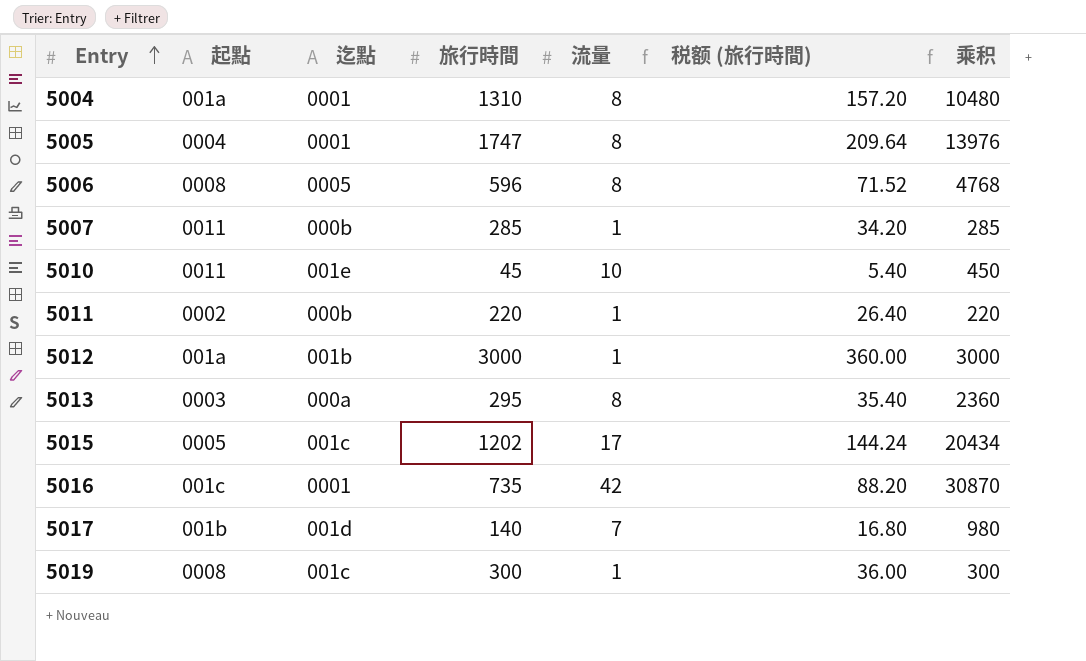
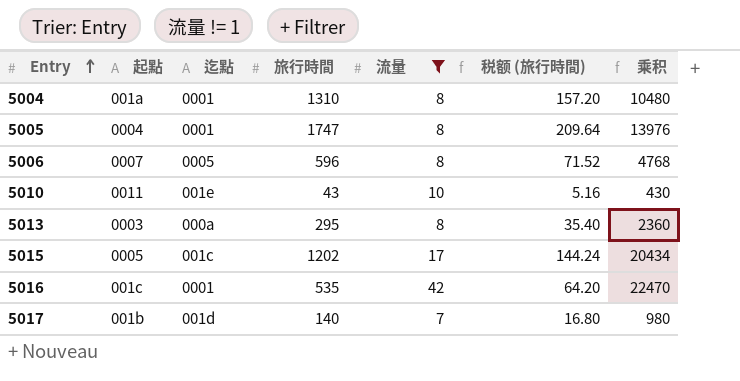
filter: none -> 流量 != 1
5006 | 起點: 0008 -> 0007
5010 | 旅行時間: 45 -> 43
5010 | 税额 (旅行時間): 5.40 -> 5.16
5010 | 乘积: 450 -> 430
5016 | 旅行時間: 735 -> 535
5016 | 税额 (旅行時間): 88.20 -> 64.20
5016 | 乘积: 30870 -> 22470

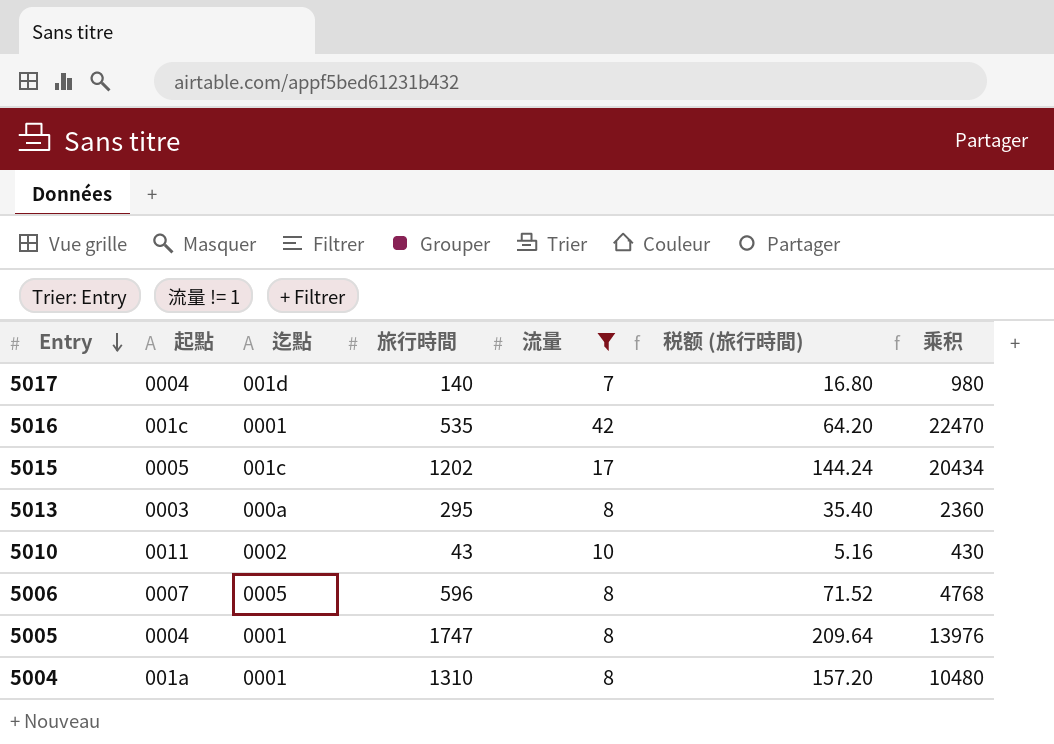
row order: Entry ascending -> Entry descending
5017 | 起點: 001b -> 0004
5010 | 迄點: 001e -> 0002

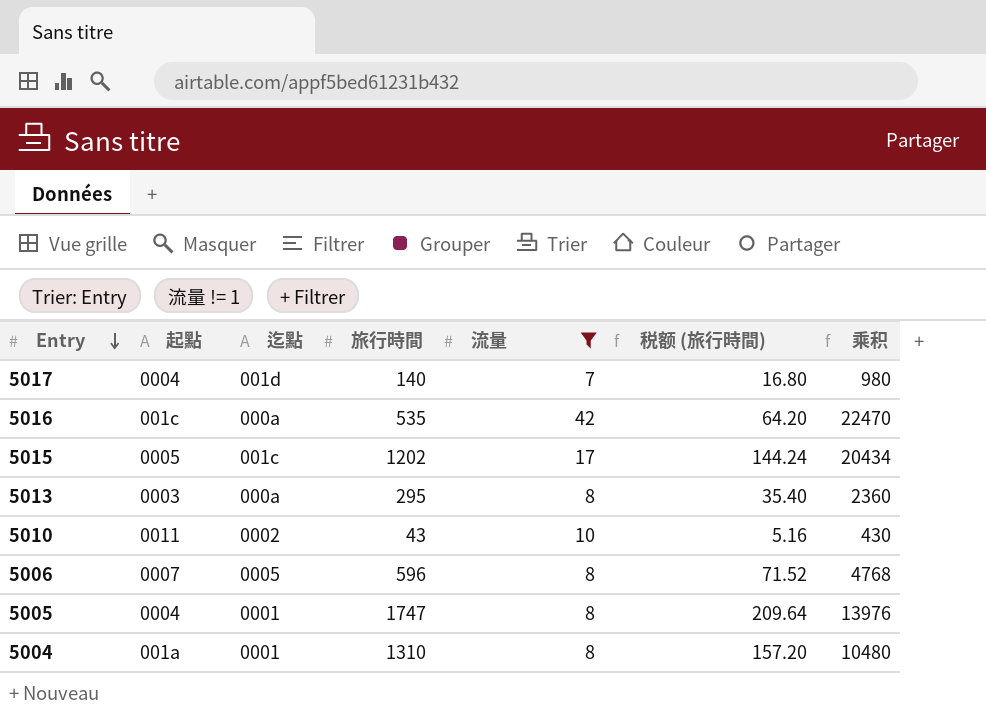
5016 | 迄點: 0001 -> 000a

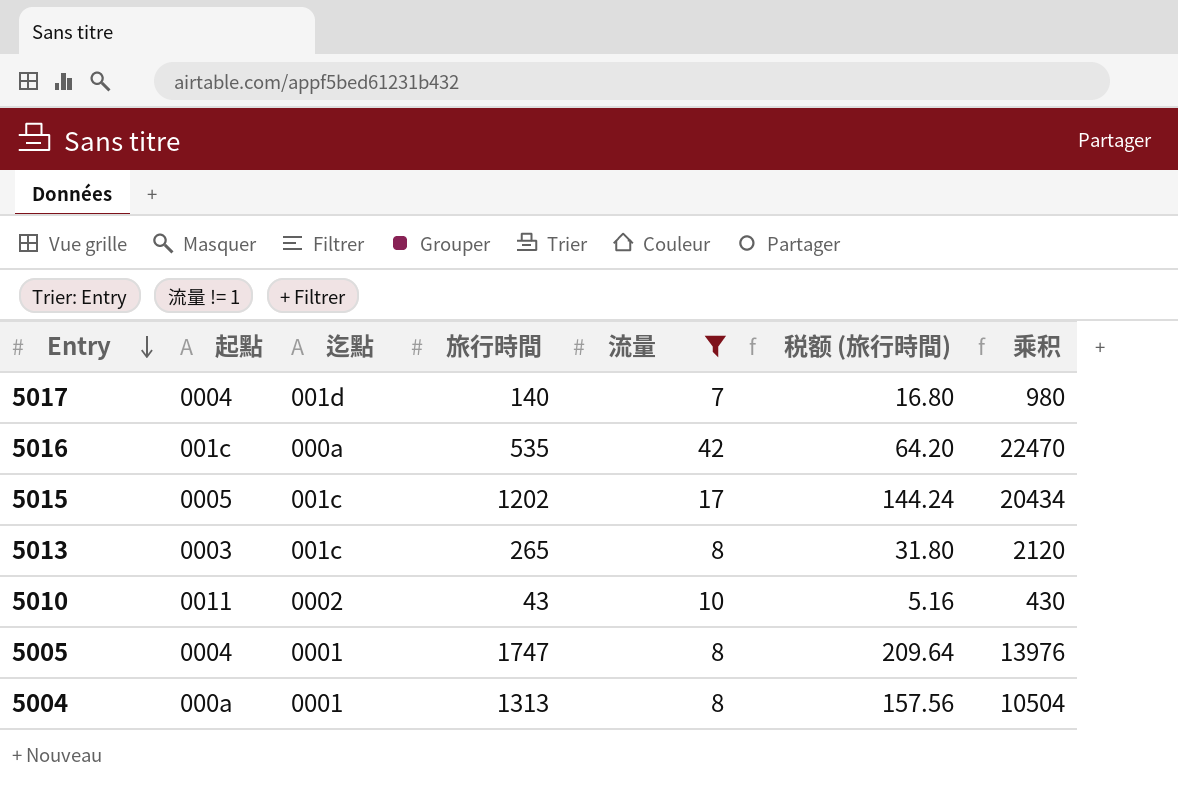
row 5006: 0007 | 0005 | 596 | 8 | 71.52 | 4768 -> none
5013 | 迄點: 000a -> 001c
5013 | 旅行時間: 295 -> 265
5013 | 税额 (旅行時間): 35.40 -> 31.80
5013 | 乘积: 2360 -> 2120
5004 | 起點: 001a -> 000a
5004 | 旅行時間: 1310 -> 1313
5004 | 税额 (旅行時間): 157.20 -> 157.56
5004 | 乘积: 10480 -> 10504

